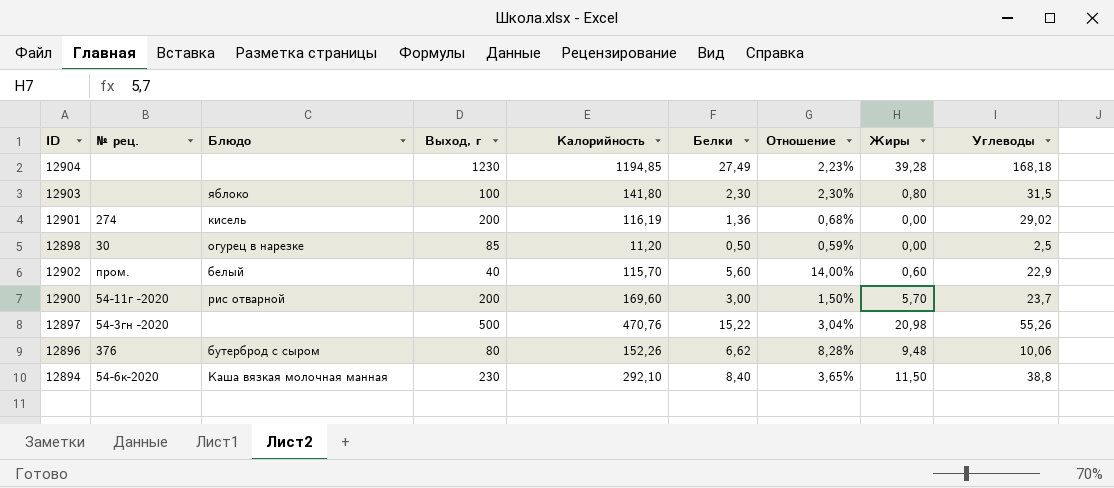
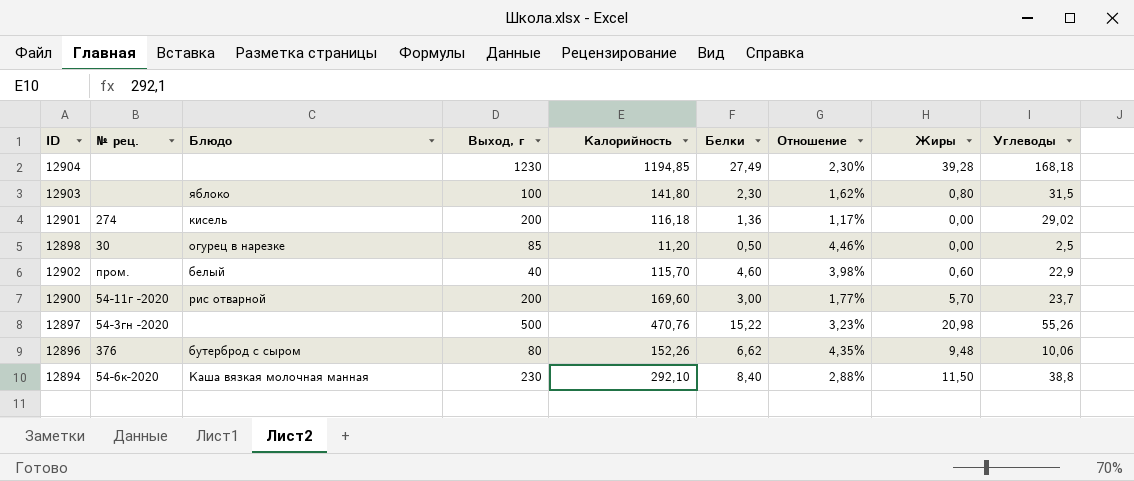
column Отношение | formula: [Белки] / [Выход, г] -> [Белки] / [Калорийность]
12901 | Калорийность: 116,19 -> 116,18
12902 | Белки: 5,60 -> 4,60

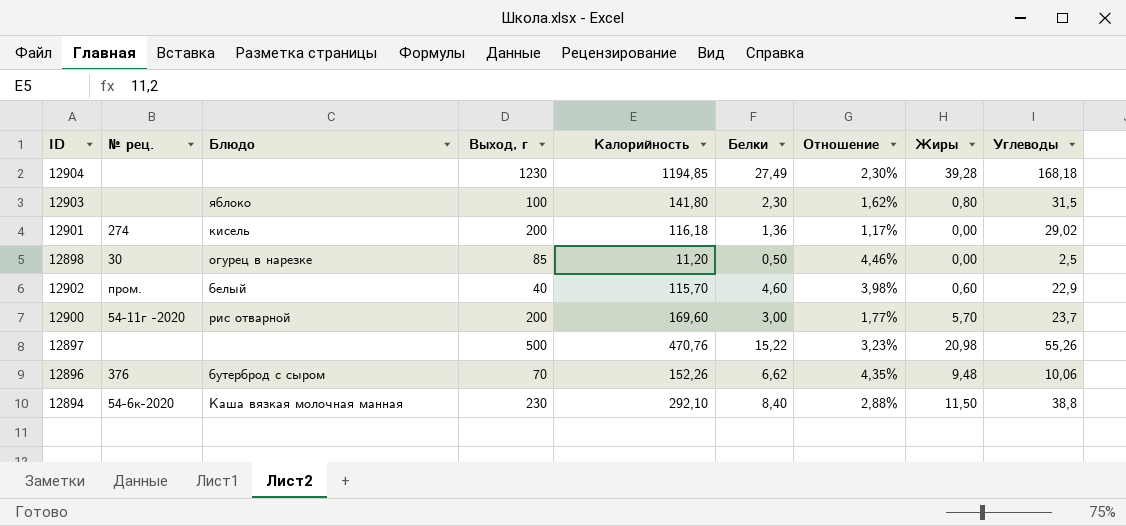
12897 | № рец.: 54-3гн -2020 -> none
12896 | Выход, г: 80 -> 70

